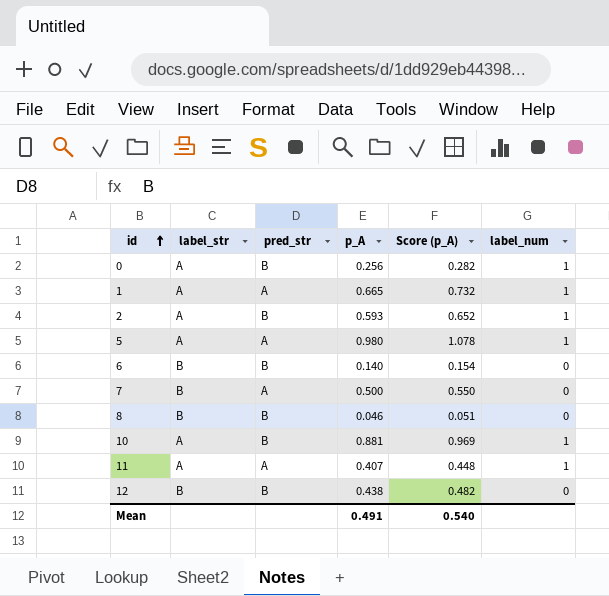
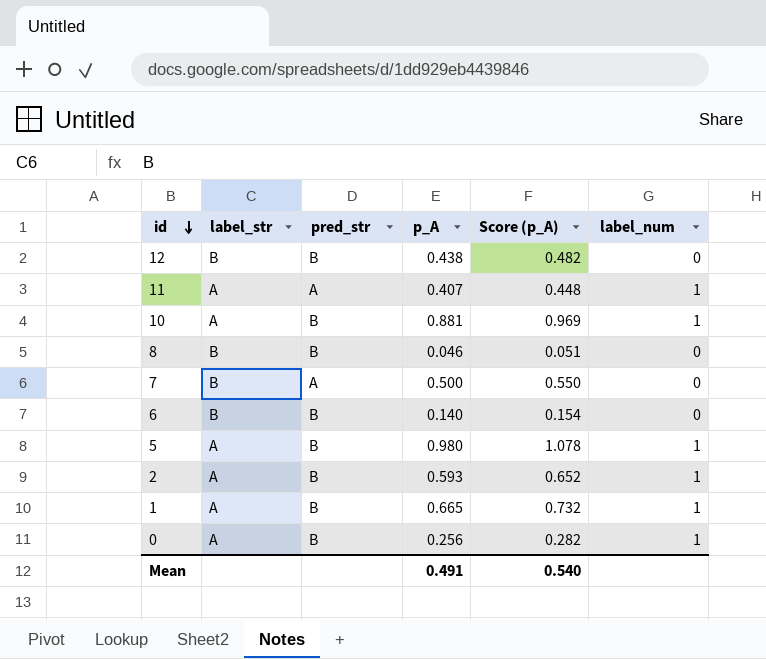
row order: id ascending -> id descending
5 | pred_str: A -> B
1 | pred_str: A -> B

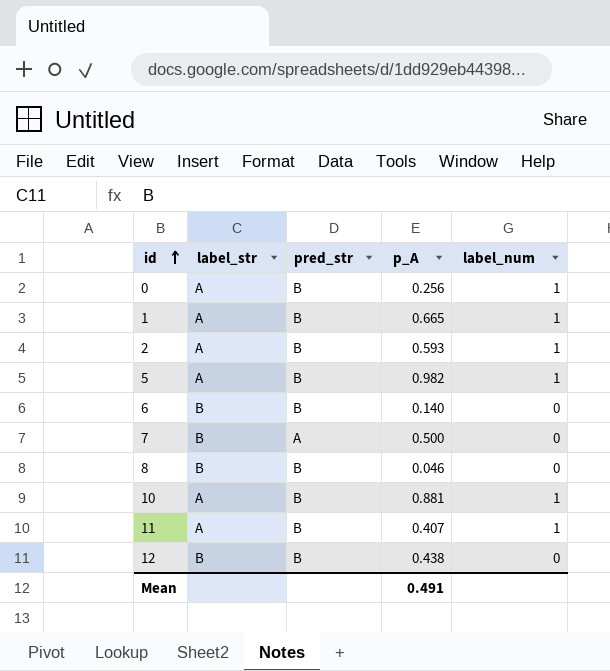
row order: id descending -> id ascending
column Score (p_A) | formula: [p_A] * 1.1 -> none
5 | p_A: 0.980 -> 0.982
11 | pred_str: A -> B

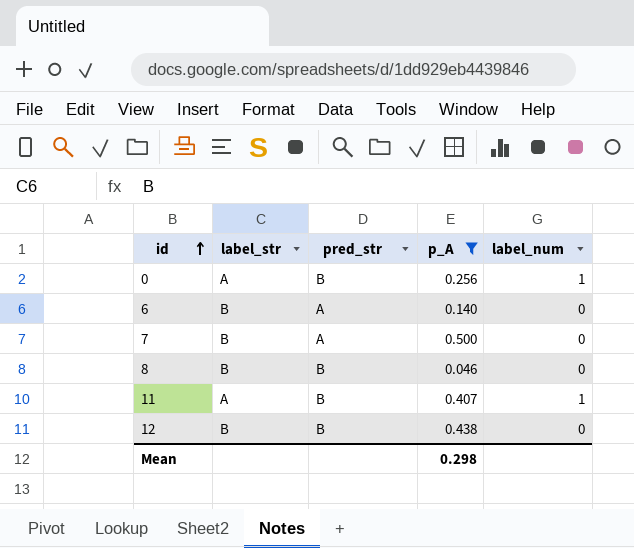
filter: none -> p_A <= 0.500
6 | pred_str: B -> A
Mean | p_A: 0.491 -> 0.298

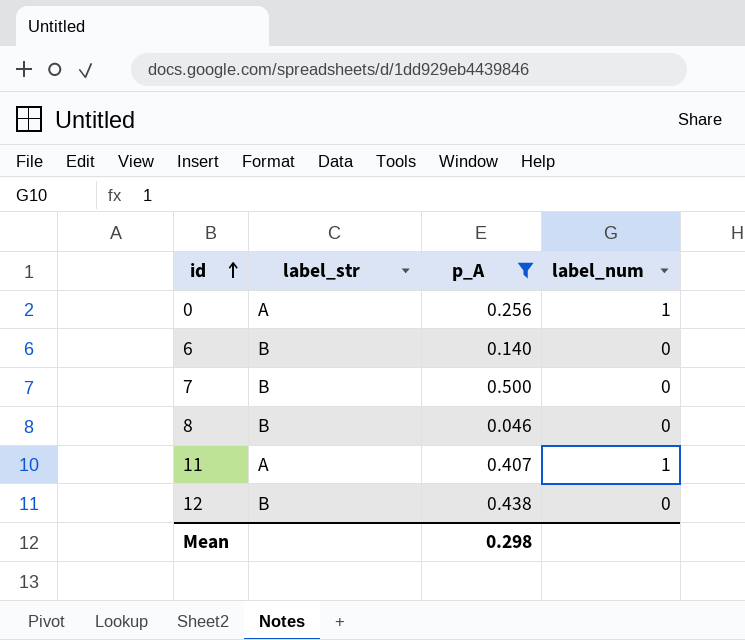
column pred_str | position: 3 -> none

